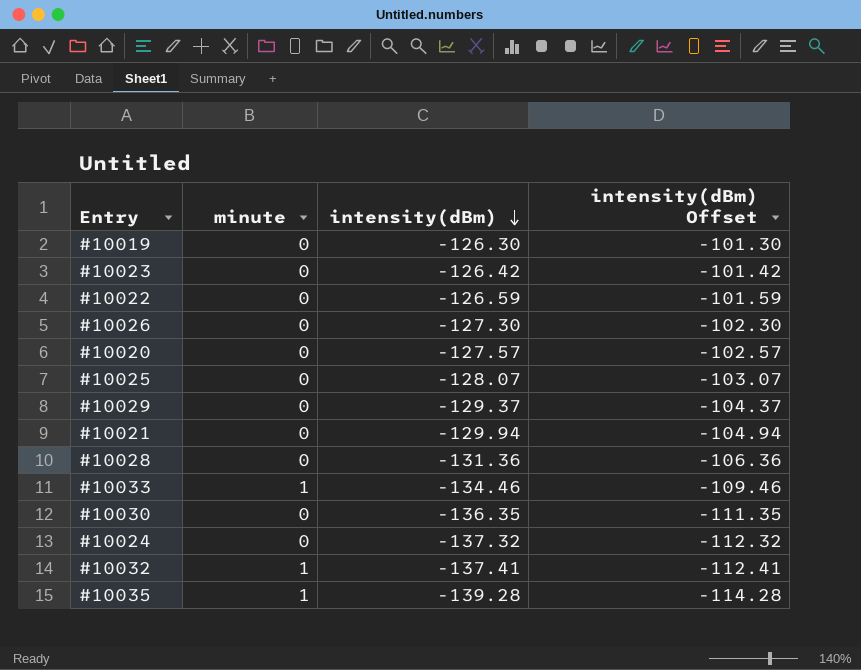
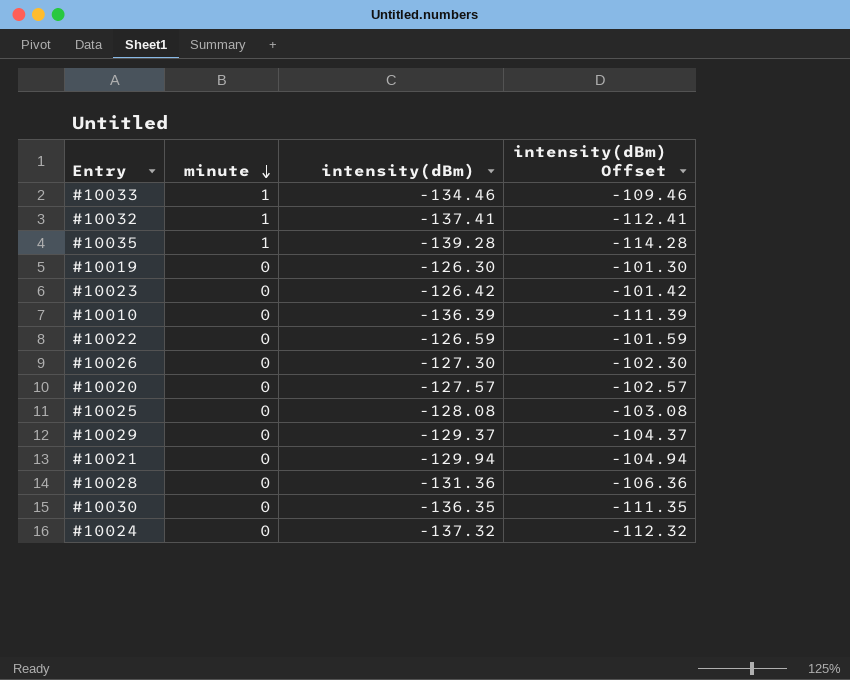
row order: intensity(dBm) descending -> minute descending
row #10010: none -> 0 | -136.39 | -111.39
#10025 | intensity(dBm): -128.07 -> -128.08
#10025 | intensity(dBm) Offset: -103.07 -> -103.08

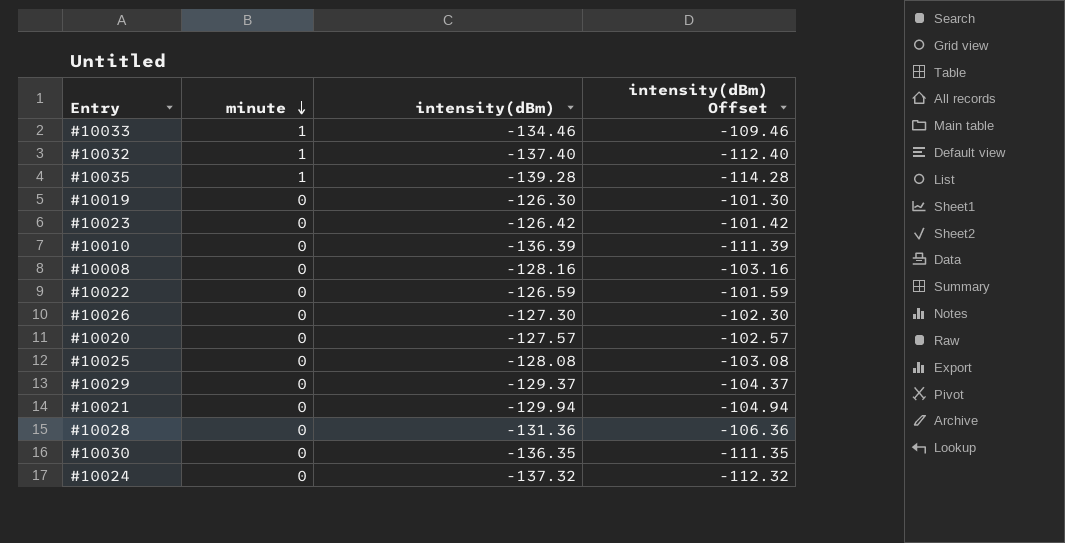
#10032 | intensity(dBm): -137.41 -> -137.40
#10032 | intensity(dBm) Offset: -112.41 -> -112.40
row #10008: none -> 0 | -128.16 | -103.16

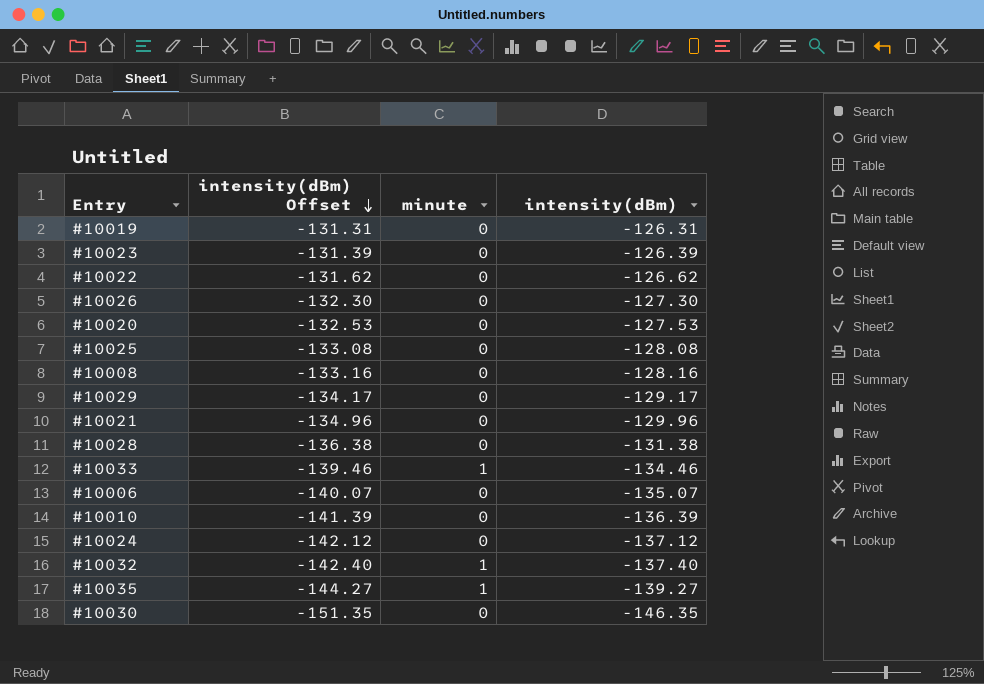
row order: minute descending -> intensity(dBm) Offset descending
column intensity(dBm) Offset | formula: [intensity(dBm)] + 25 -> [intensity(dBm)] - 5
column intensity(dBm) Offset | position: 4 -> 2
#10019 | intensity(dBm): -126.30 -> -126.31
#10023 | intensity(dBm): -126.42 -> -126.39
#10022 | intensity(dBm): -126.59 -> -126.62
#10020 | intensity(dBm): -127.57 -> -127.53
#10029 | intensity(dBm): -129.37 -> -129.17
#10021 | intensity(dBm): -129.94 -> -129.96
#10028 | intensity(dBm): -131.36 -> -131.38
row #10006: none -> -140.07 | 0 | -135.07
#10024 | intensity(dBm): -137.32 -> -137.12
#10035 | intensity(dBm): -139.28 -> -139.27
#10030 | intensity(dBm): -136.35 -> -146.35

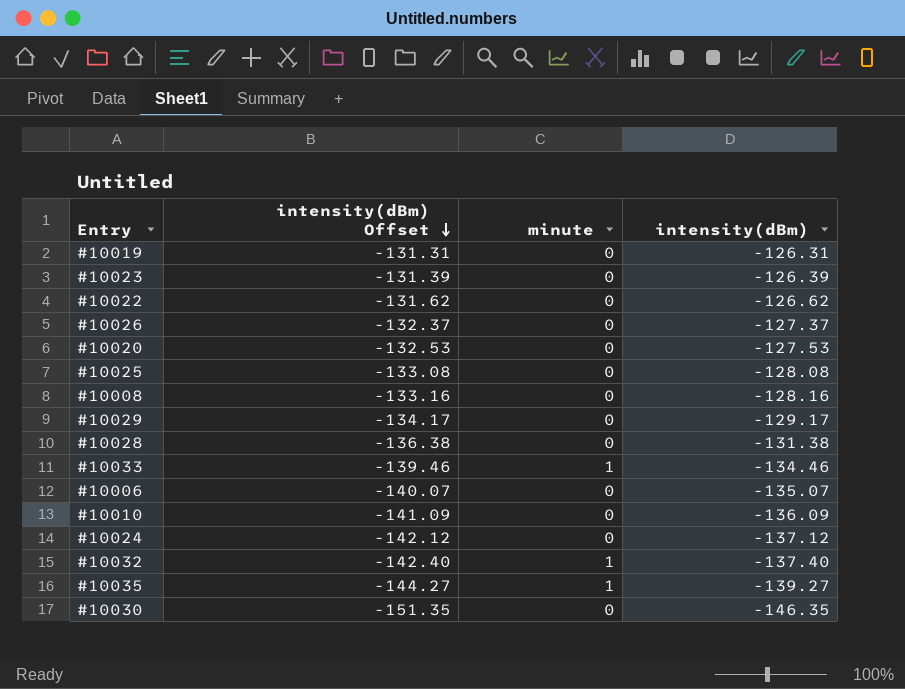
row #10021: -134.96 | 0 | -129.96 -> none
#10026 | intensity(dBm) Offset: -132.30 -> -132.37
#10026 | intensity(dBm): -127.30 -> -127.37
#10010 | intensity(dBm) Offset: -141.39 -> -141.09
#10010 | intensity(dBm): -136.39 -> -136.09

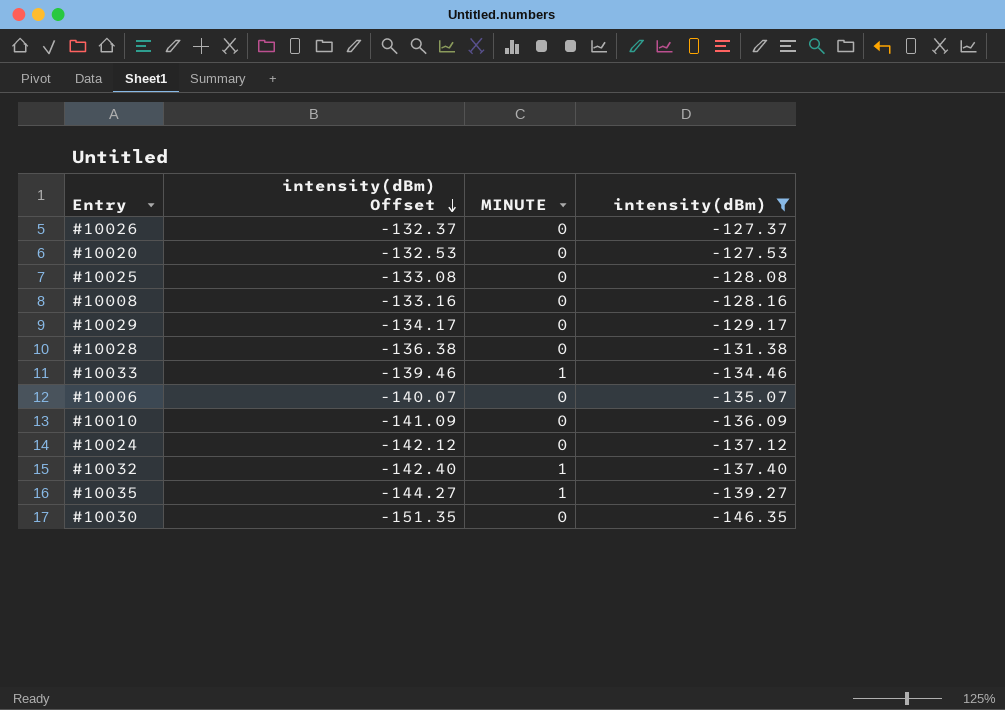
filter: none -> intensity(dBm) <= -127.37
column name: minute -> MINUTE

